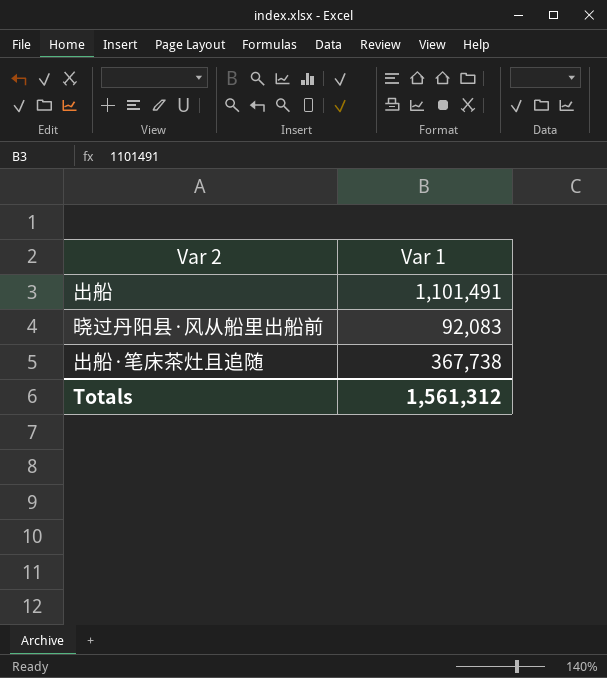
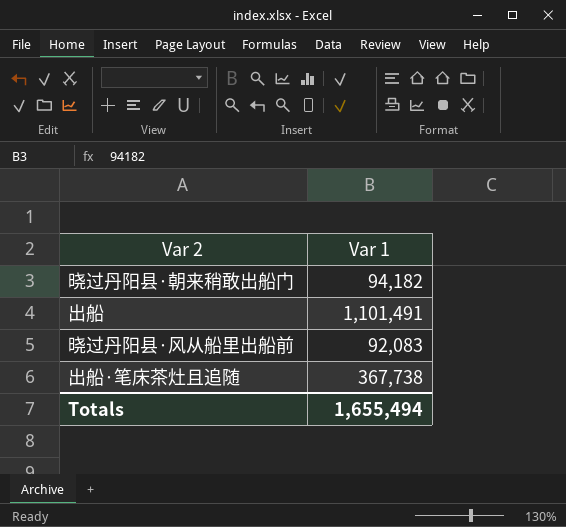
row 晓过丹阳县·朝来稍敢出船门: none -> 94,182
Totals | Var 1: 1,561,312 -> 1,655,494

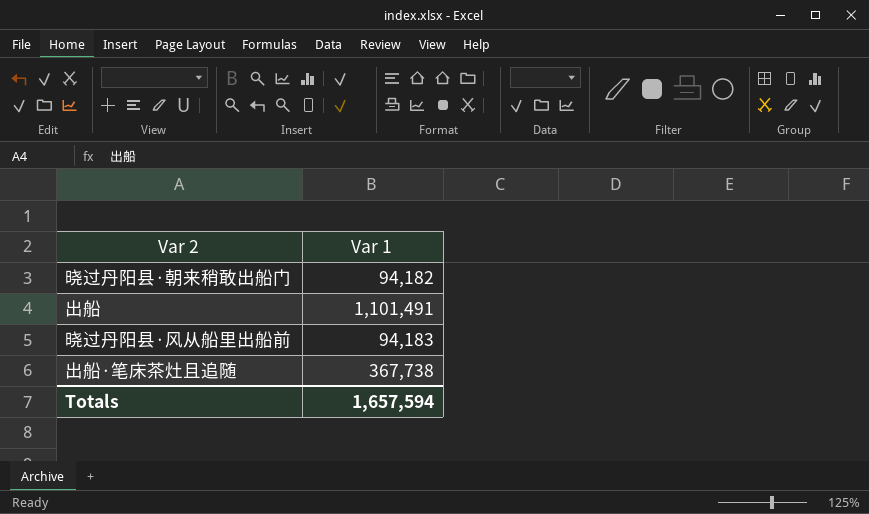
晓过丹阳县·风从船里出船前 | Var 1: 92,083 -> 94,183
Totals | Var 1: 1,655,494 -> 1,657,594

